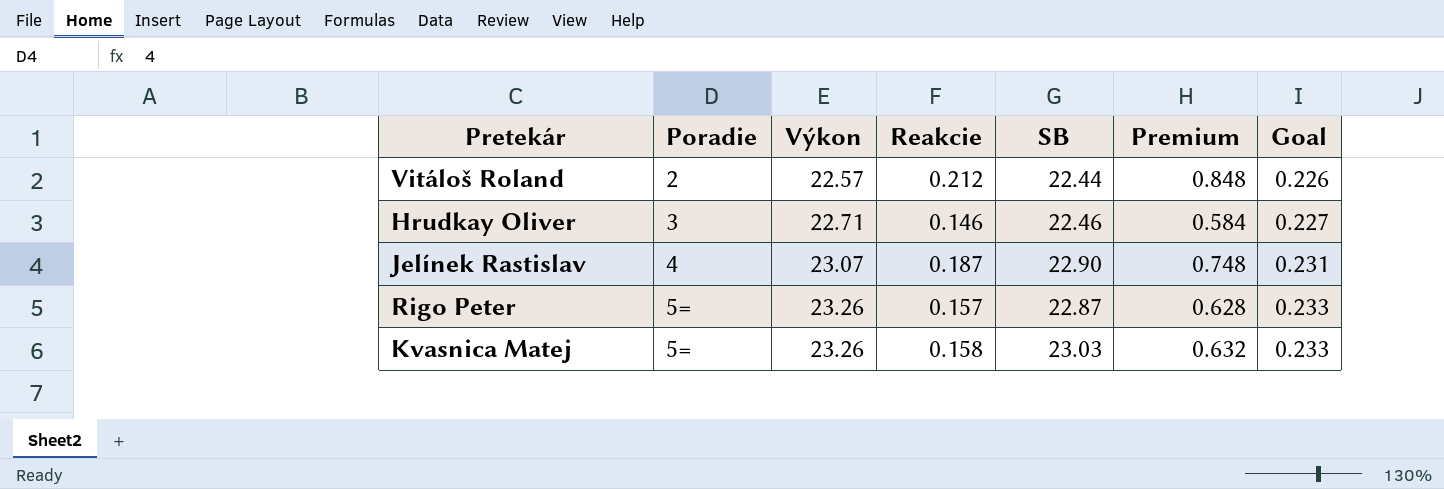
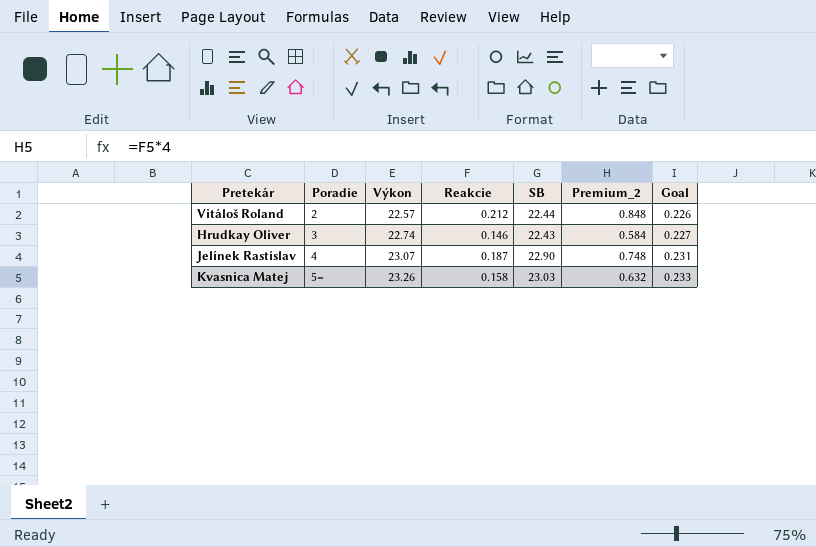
column name: Premium -> Premium_2
row Rigo Peter: 5= | 23.26 | 0.157 | 22.87 | 0.628 | 0.233 -> none
Hrudkay Oliver | Výkon: 22.71 -> 22.74
Hrudkay Oliver | SB: 22.46 -> 22.43

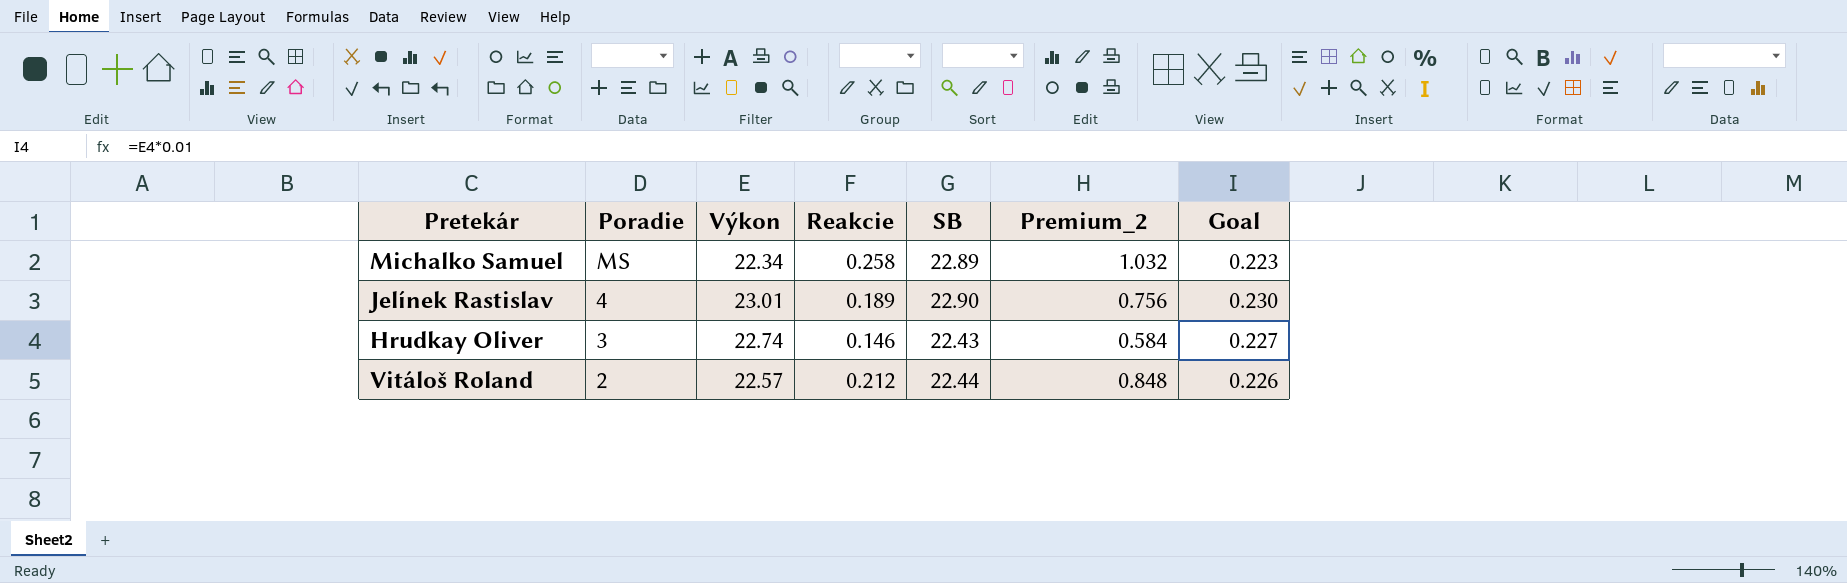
row order: Poradie ascending -> Poradie descending
row Kvasnica Matej: 5= | 23.26 | 0.158 | 23.03 | 0.632 | 0.233 -> none
row Michalko Samuel: none -> MS | 22.34 | 0.258 | 22.89 | 1.032 | 0.223
Jelínek Rastislav | Výkon: 23.07 -> 23.01
Jelínek Rastislav | Reakcie: 0.187 -> 0.189
Jelínek Rastislav | Premium_2: 0.748 -> 0.756
Jelínek Rastislav | Goal: 0.231 -> 0.230

